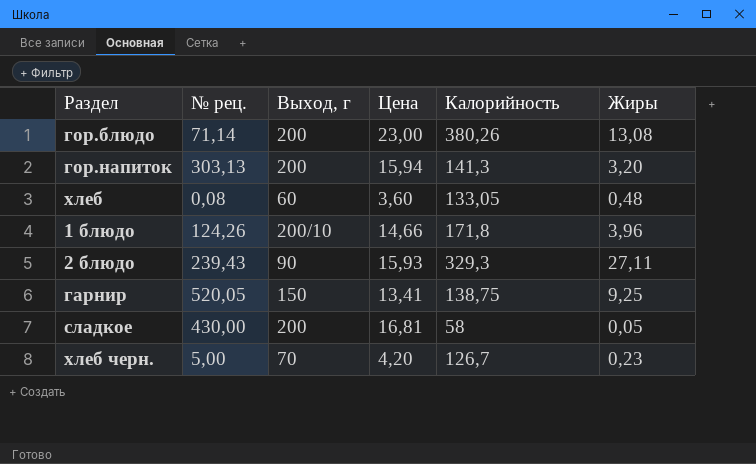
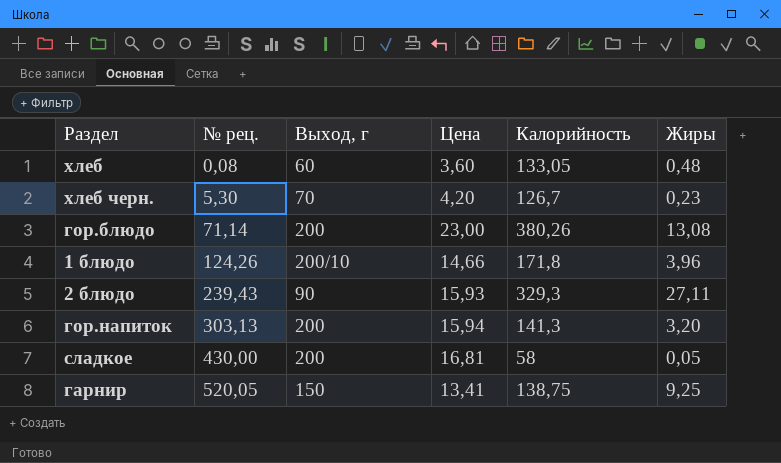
row order: none -> № рец. ascending
хлеб черн. | № рец.: 5,00 -> 5,30

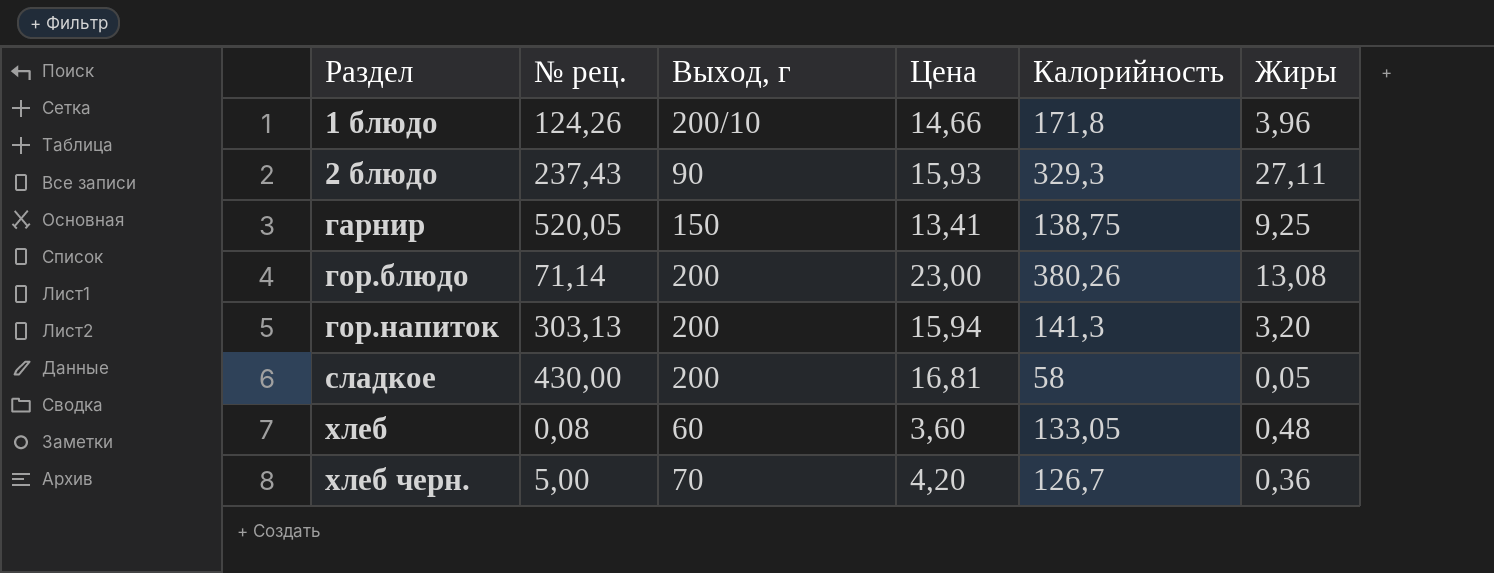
row order: № рец. ascending -> Раздел ascending
2 блюдо | № рец.: 239,43 -> 237,43
хлеб черн. | № рец.: 5,30 -> 5,00
хлеб черн. | Жиры: 0,23 -> 0,36

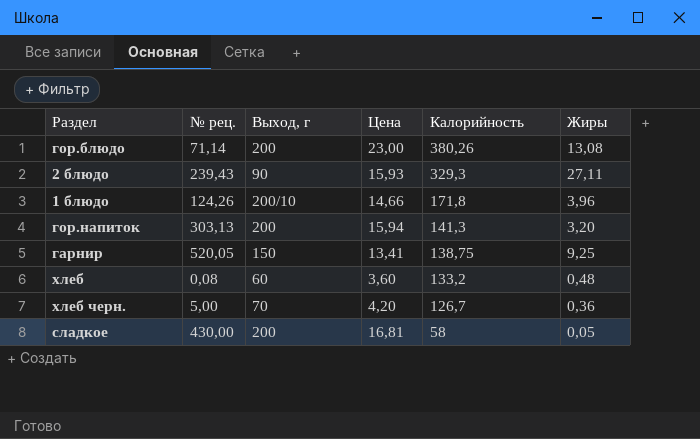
row order: Раздел ascending -> Калорийность descending
2 блюдо | № рец.: 237,43 -> 239,43
хлеб | Калорийность: 133,05 -> 133,2

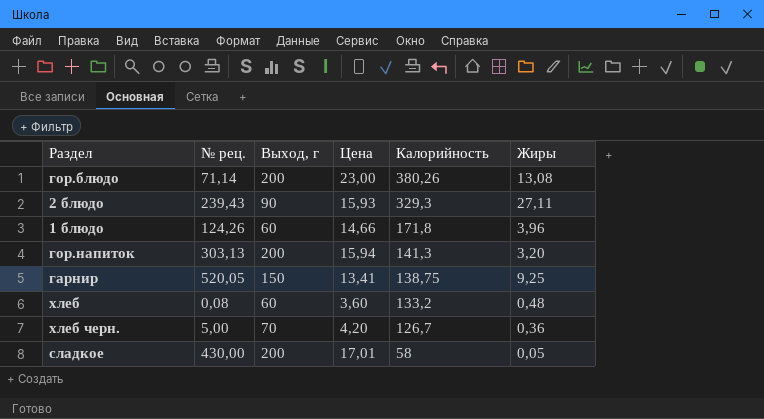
1 блюдо | Выход, г: 200/10 -> 60
сладкое | Цена: 16,81 -> 17,01

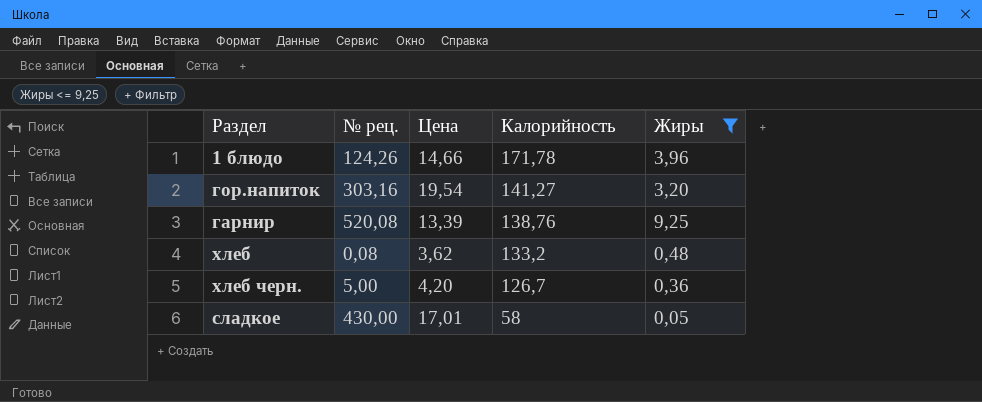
filter: none -> Жиры <= 9,25
column Выход, г | position: 3 -> none
1 блюдо | Калорийность: 171,8 -> 171,78
гор.напиток | № рец.: 303,13 -> 303,16
гор.напиток | Цена: 15,94 -> 19,54
гор.напиток | Калорийность: 141,3 -> 141,27
гарнир | № рец.: 520,05 -> 520,08
гарнир | Цена: 13,41 -> 13,39
гарнир | Калорийность: 138,75 -> 138,76
хлеб | Цена: 3,60 -> 3,62

